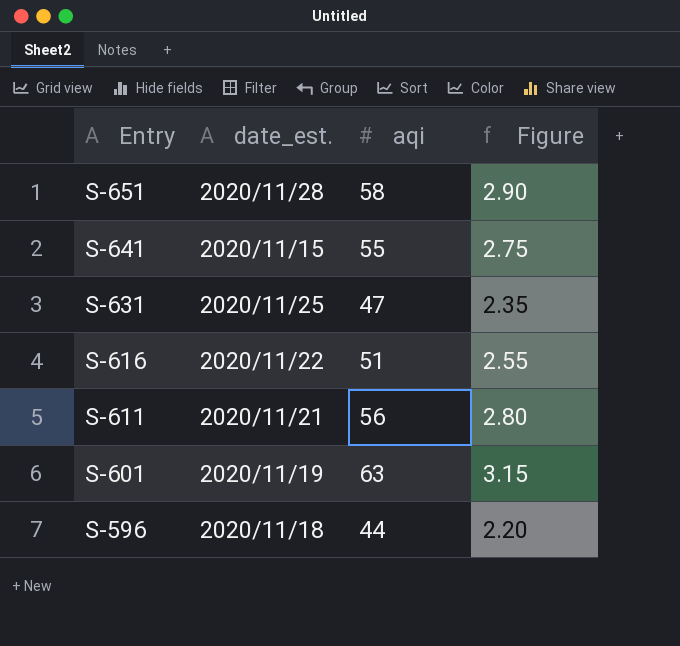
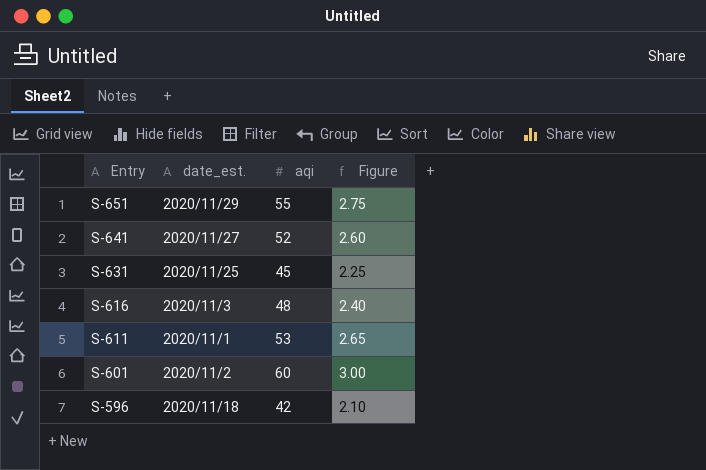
S-651 | date_est.: 2020/11/28 -> 2020/11/29
S-651 | aqi: 58 -> 55
S-651 | Figure: 2.90 -> 2.75
S-641 | date_est.: 2020/11/15 -> 2020/11/27
S-641 | aqi: 55 -> 52
S-641 | Figure: 2.75 -> 2.60
S-631 | aqi: 47 -> 45
S-631 | Figure: 2.35 -> 2.25
S-616 | date_est.: 2020/11/22 -> 2020/11/3
S-616 | aqi: 51 -> 48
S-616 | Figure: 2.55 -> 2.40
S-611 | date_est.: 2020/11/21 -> 2020/11/1
S-611 | aqi: 56 -> 53
S-611 | Figure: 2.80 -> 2.65
S-601 | date_est.: 2020/11/19 -> 2020/11/2
S-601 | aqi: 63 -> 60
S-601 | Figure: 3.15 -> 3.00
S-596 | aqi: 44 -> 42
S-596 | Figure: 2.20 -> 2.10

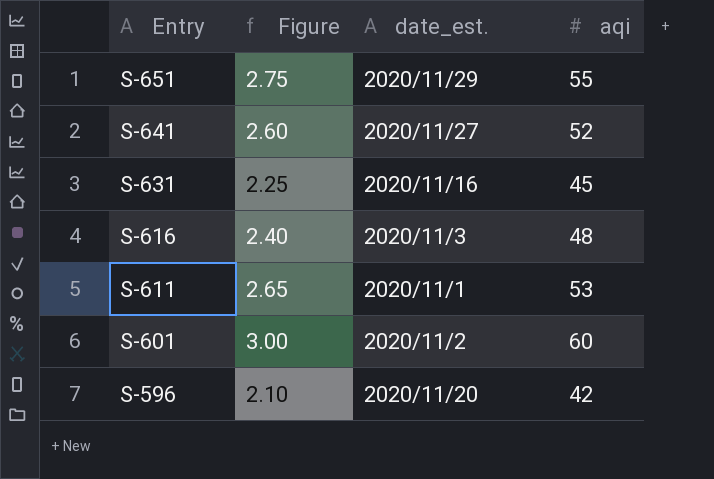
column Figure | position: 4 -> 2
S-631 | date_est.: 2020/11/25 -> 2020/11/16
S-596 | date_est.: 2020/11/18 -> 2020/11/20

